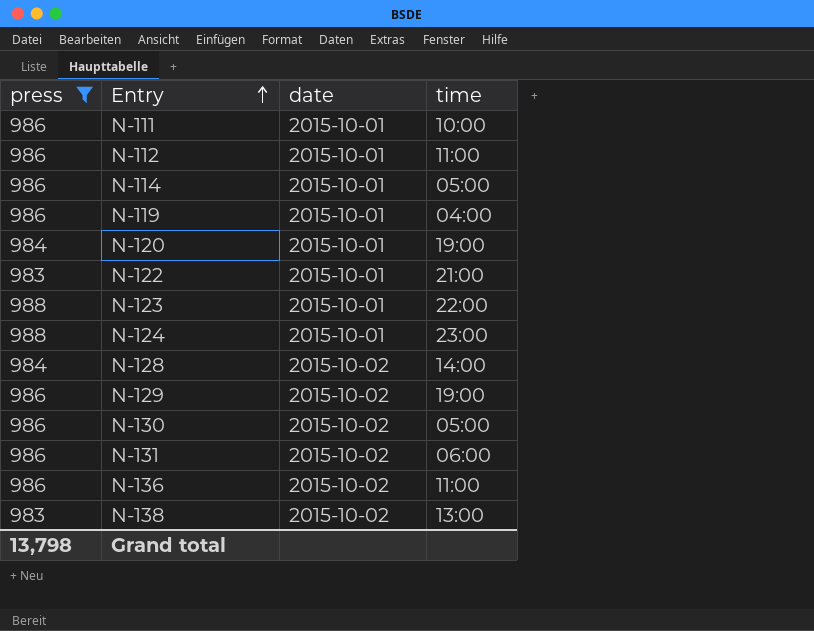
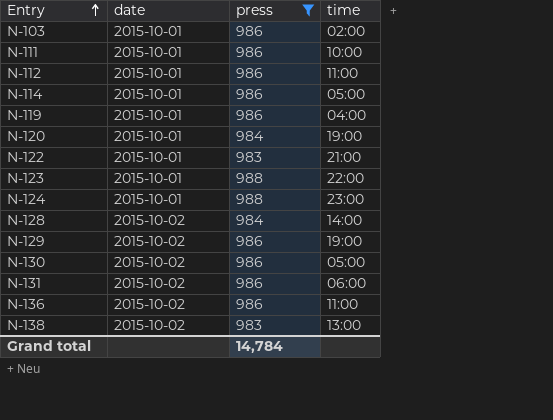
column press | position: 1 -> 3
row N-103: none -> 2015-10-01 | 986 | 02:00
Grand total | press: 13,798 -> 14,784

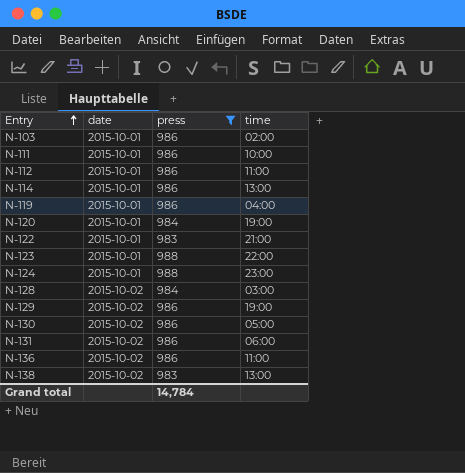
N-114 | time: 05:00 -> 13:00
N-128 | time: 14:00 -> 03:00

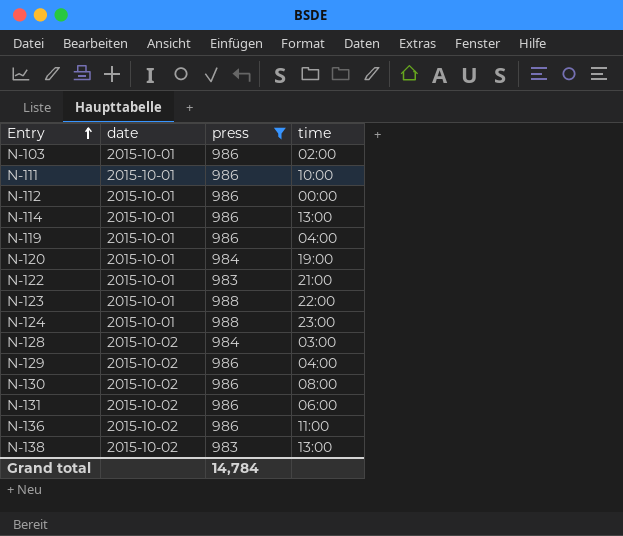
N-112 | time: 11:00 -> 00:00
N-129 | time: 19:00 -> 04:00
N-130 | time: 05:00 -> 08:00

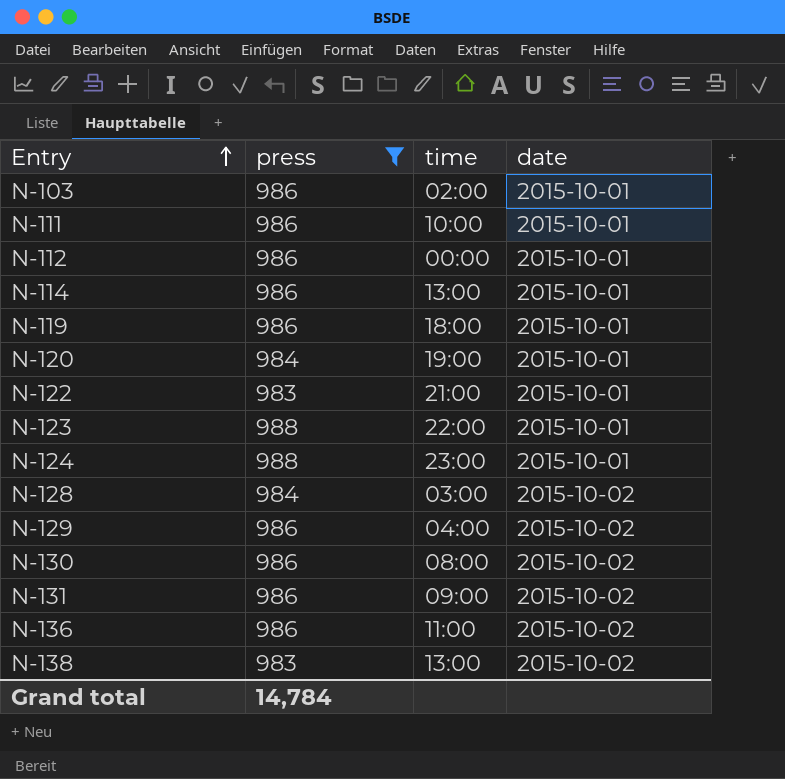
column date | position: 2 -> 4
N-119 | time: 04:00 -> 18:00
N-131 | time: 06:00 -> 09:00

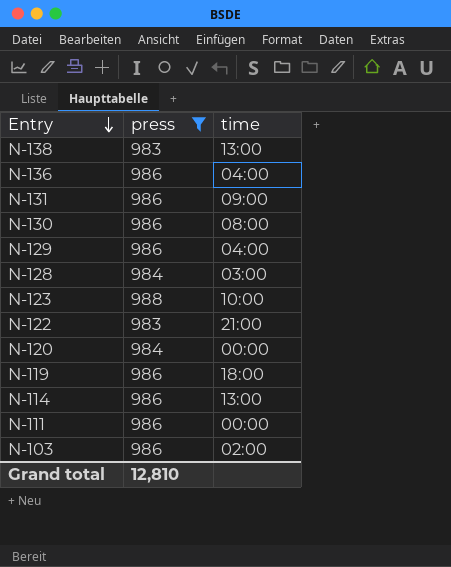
row order: Entry ascending -> Entry descending
column date | position: 4 -> none
row N-112: 986 | 00:00 | 2015-10-01 -> none
row N-124: 988 | 23:00 | 2015-10-01 -> none
N-136 | time: 11:00 -> 04:00
N-123 | time: 22:00 -> 10:00
N-120 | time: 19:00 -> 00:00
N-111 | time: 10:00 -> 00:00
Grand total | press: 14,784 -> 12,810

